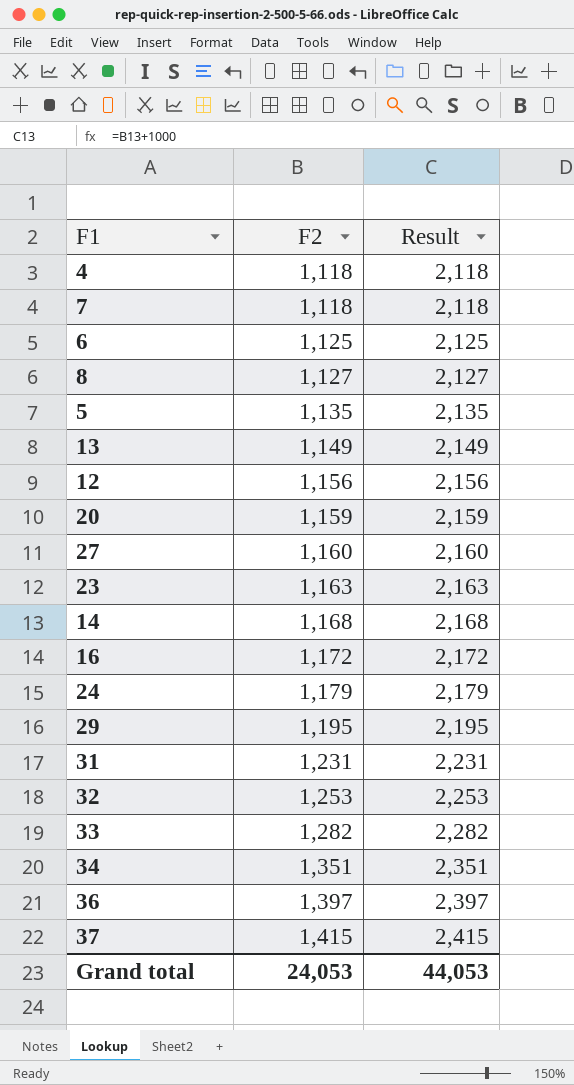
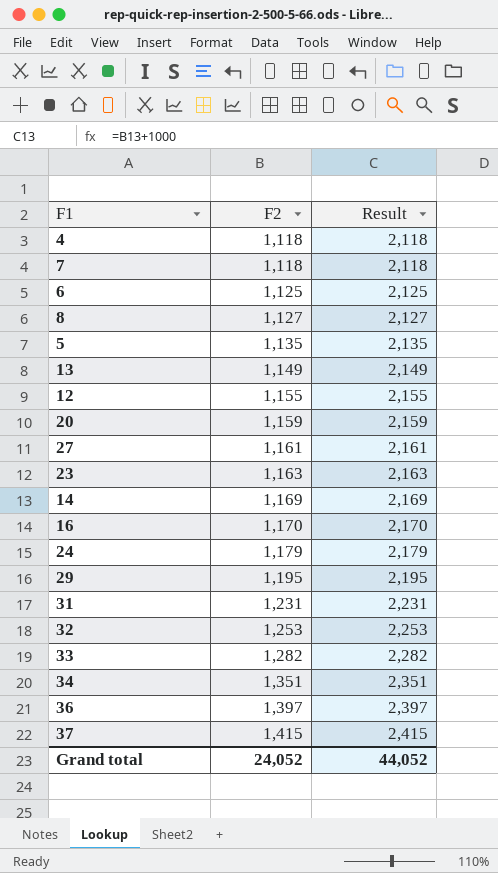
12 | F2: 1,156 -> 1,155
12 | Result: 2,156 -> 2,155
27 | F2: 1,160 -> 1,161
27 | Result: 2,160 -> 2,161
14 | F2: 1,168 -> 1,169
14 | Result: 2,168 -> 2,169
16 | F2: 1,172 -> 1,170
16 | Result: 2,172 -> 2,170
Grand total | F2: 24,053 -> 24,052
Grand total | Result: 44,053 -> 44,052

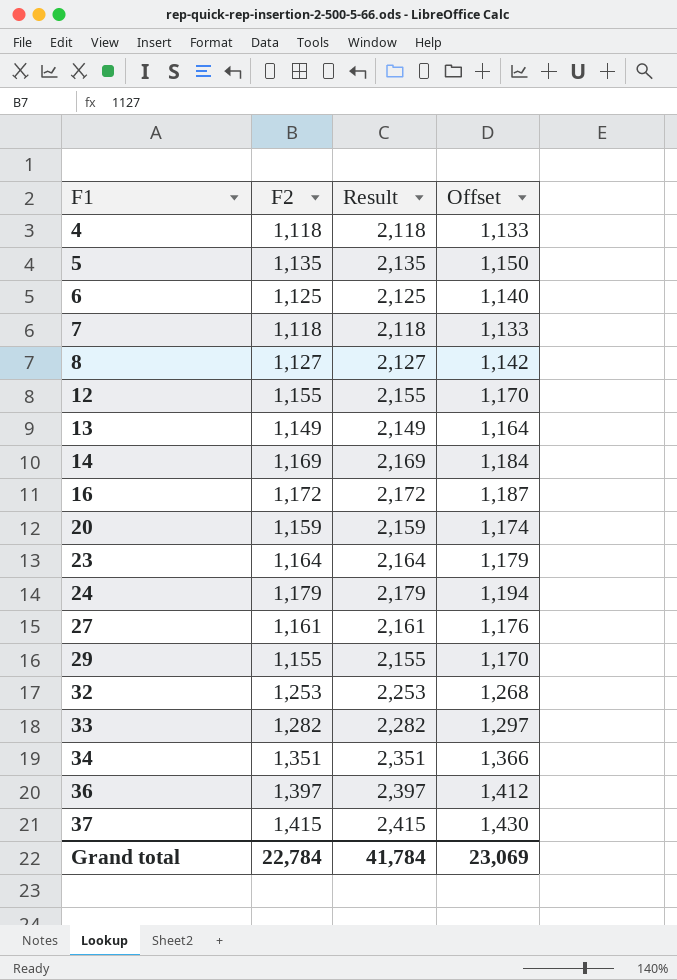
row order: F2 ascending -> F1 ascending
column Offset | formula: none -> [F2] + 15
row 31: 1,231 | 2,231 -> none
16 | F2: 1,170 -> 1,172
16 | Result: 2,170 -> 2,172
23 | F2: 1,163 -> 1,164
23 | Result: 2,163 -> 2,164
29 | F2: 1,195 -> 1,155
29 | Result: 2,195 -> 2,155
Grand total | F2: 24,052 -> 22,784
Grand total | Result: 44,052 -> 41,784

